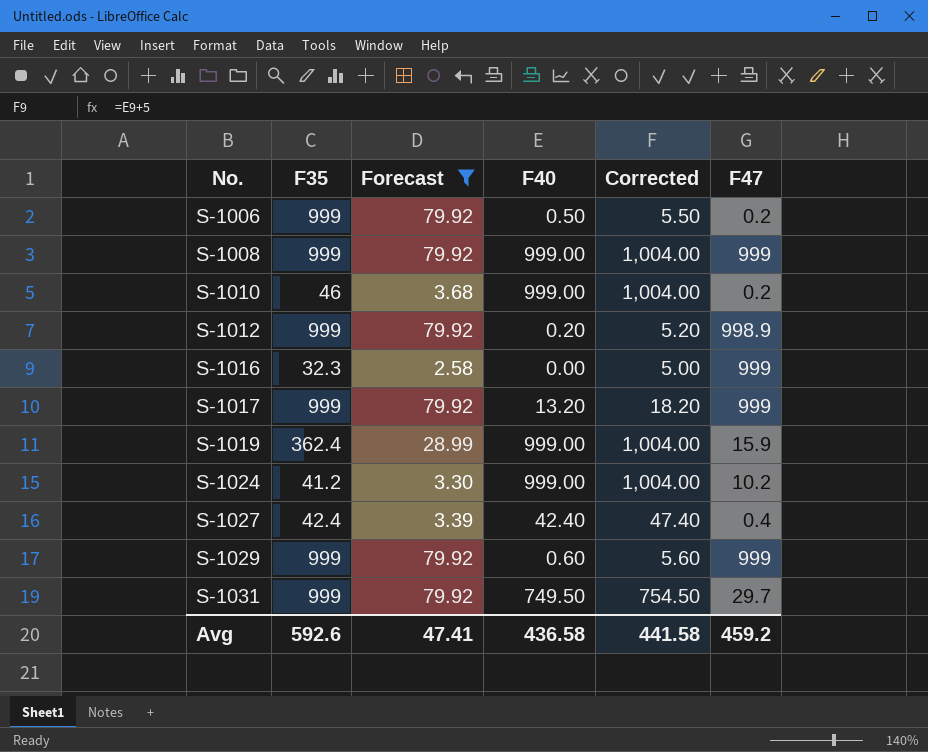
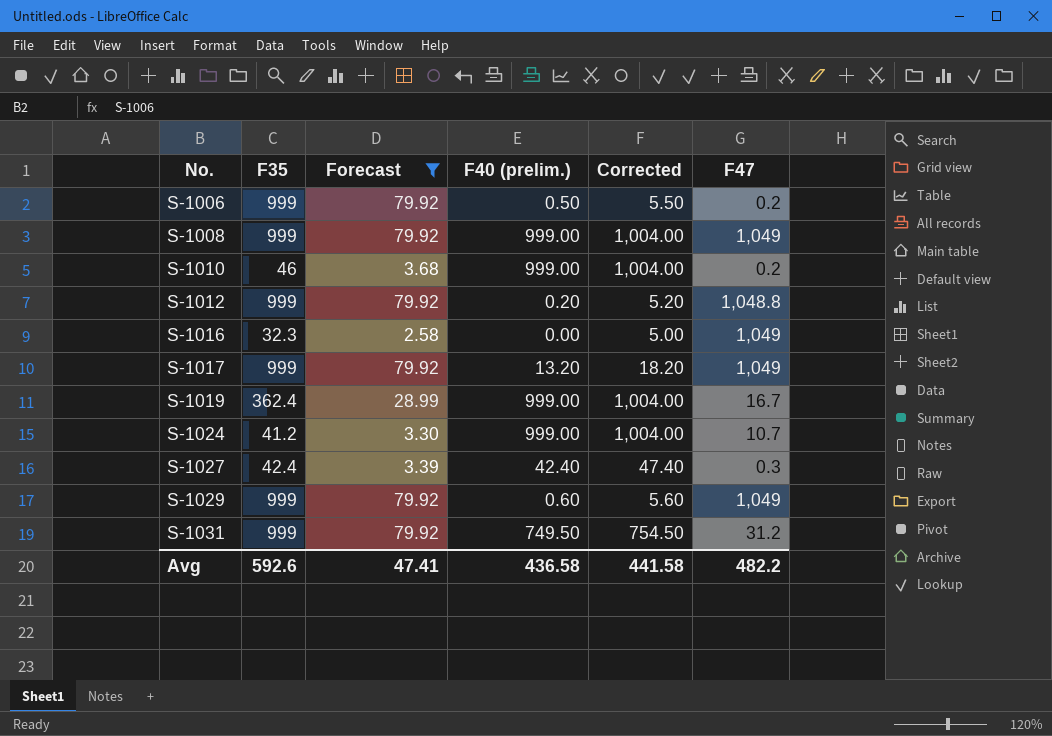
column name: F40 -> F40 (prelim.)
S-1008 | F47: 999 -> 1,049
S-1012 | F47: 998.9 -> 1,048.8
S-1016 | F47: 999 -> 1,049
S-1017 | F47: 999 -> 1,049
S-1019 | F47: 15.9 -> 16.7
S-1024 | F47: 10.2 -> 10.7
S-1027 | F47: 0.4 -> 0.3
S-1029 | F47: 999 -> 1,049
S-1031 | F47: 29.7 -> 31.2
Avg | F47: 459.2 -> 482.2

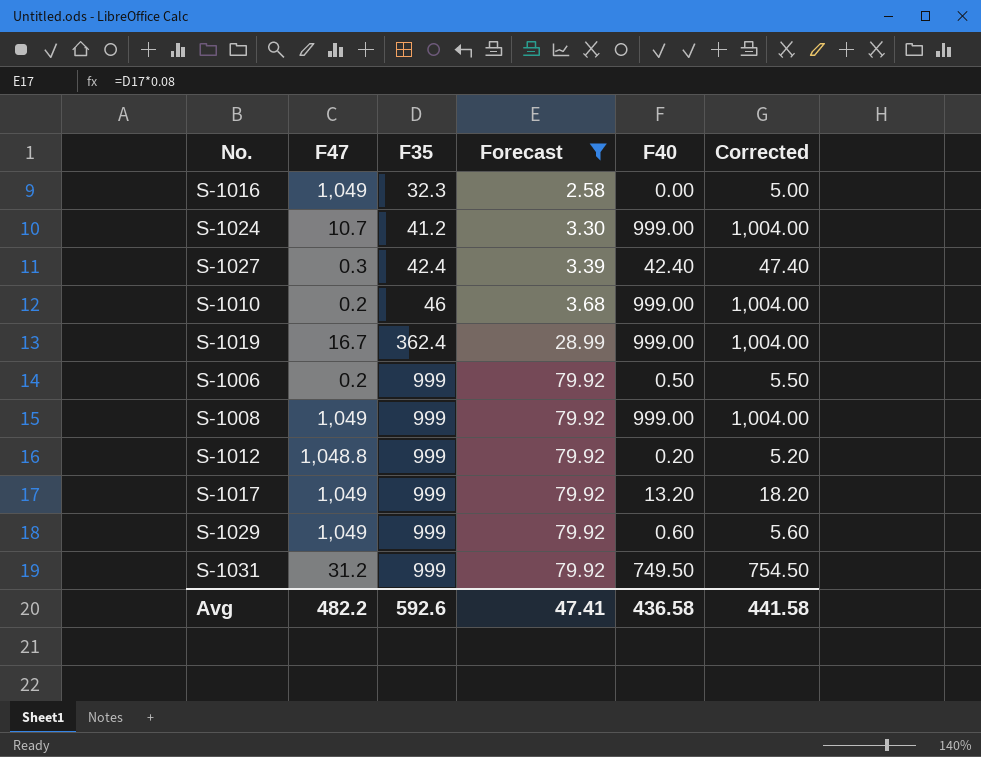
row order: No. ascending -> F35 ascending
column F47 | position: 6 -> 2
column name: F40 (prelim.) -> F40

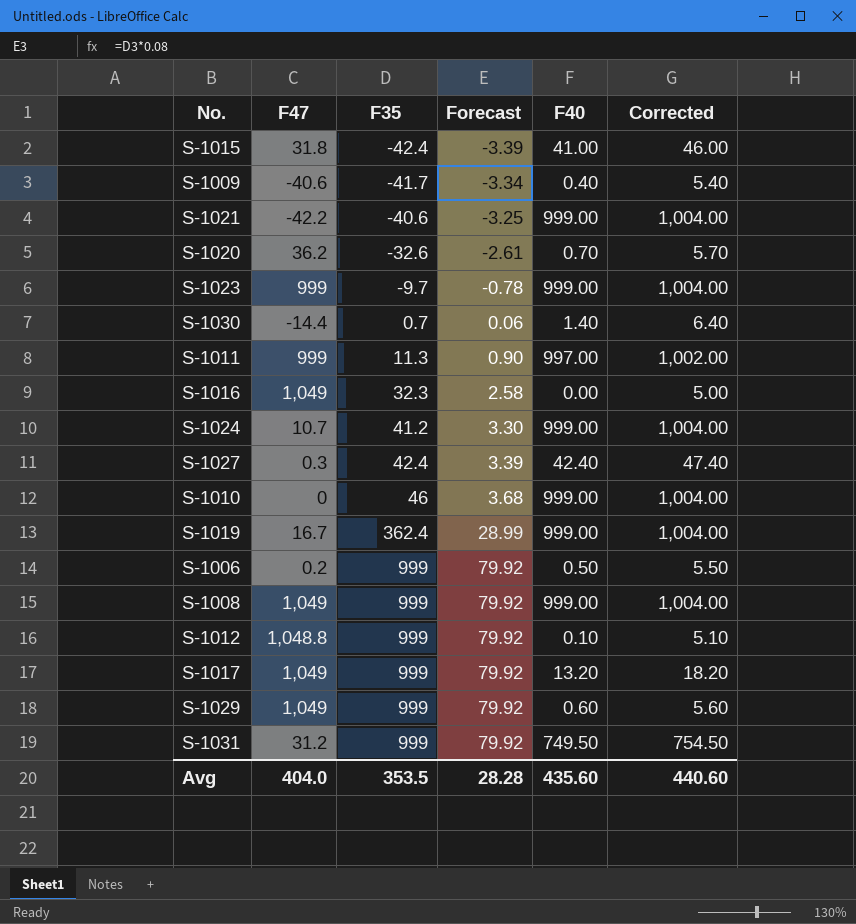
filter: Forecast >= 2.58 -> none
S-1010 | F47: 0.2 -> 0
S-1012 | F40: 0.20 -> 0.10
S-1012 | Corrected: 5.20 -> 5.10
Avg | F47: 482.2 -> 404.0
Avg | F35: 592.6 -> 353.5
Avg | Forecast: 47.41 -> 28.28
Avg | F40: 436.58 -> 435.60
Avg | Corrected: 441.58 -> 440.60

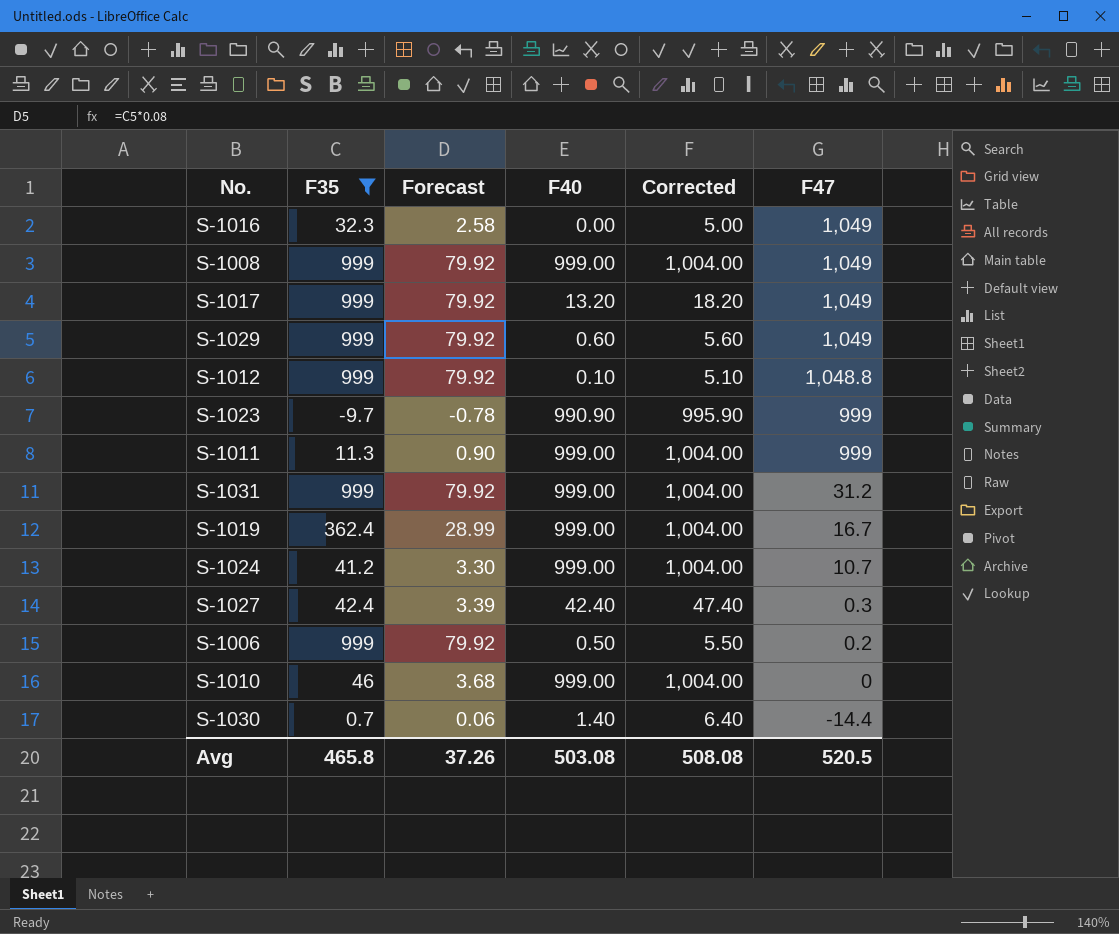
filter: none -> F35 >= -9.7
row order: F35 ascending -> F47 descending
column F47 | position: 2 -> 6
S-1023 | F40: 999.00 -> 990.90
S-1023 | Corrected: 1,004.00 -> 995.90
S-1011 | F40: 997.00 -> 999.00
S-1011 | Corrected: 1,002.00 -> 1,004.00
S-1031 | F40: 749.50 -> 999.00
S-1031 | Corrected: 754.50 -> 1,004.00
Avg | F35: 353.5 -> 465.8
Avg | Forecast: 28.28 -> 37.26
Avg | F40: 435.60 -> 503.08
Avg | Corrected: 440.60 -> 508.08
Avg | F47: 404.0 -> 520.5

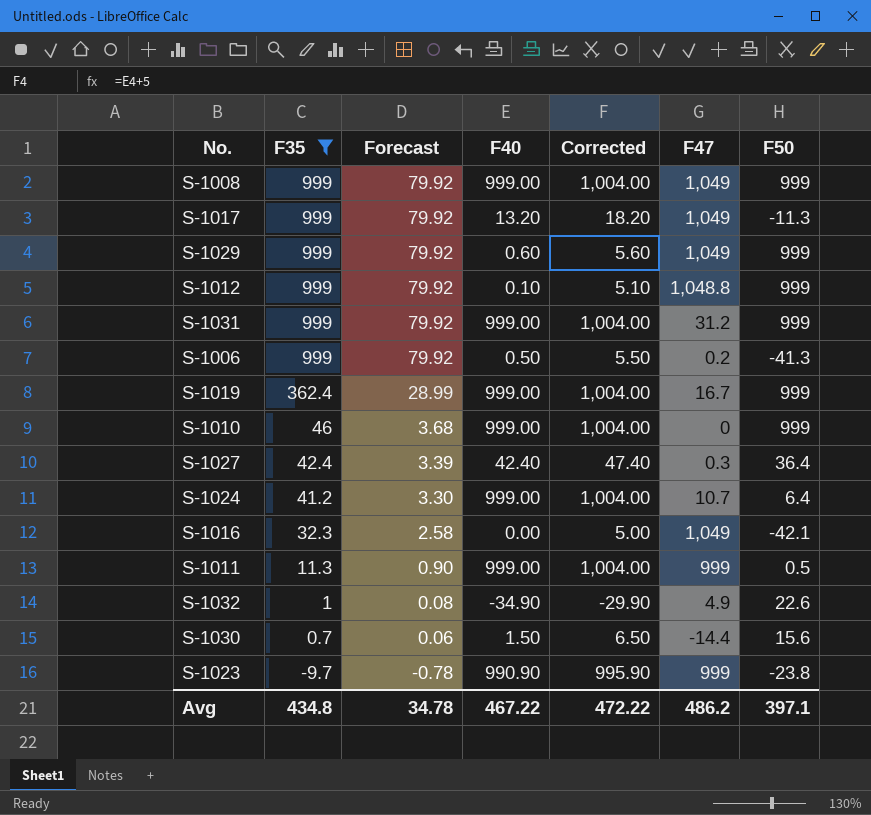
row order: F47 descending -> F35 descending
column F50 | position: none -> 7
row S-1032: none -> 1 | 0.08 | -34.90 | -29.90 | 4.9 | 22.6
S-1030 | F40: 1.40 -> 1.50
S-1030 | Corrected: 6.40 -> 6.50
Avg | F35: 465.8 -> 434.8
Avg | Forecast: 37.26 -> 34.78
Avg | F40: 503.08 -> 467.22
Avg | Corrected: 508.08 -> 472.22
Avg | F47: 520.5 -> 486.2

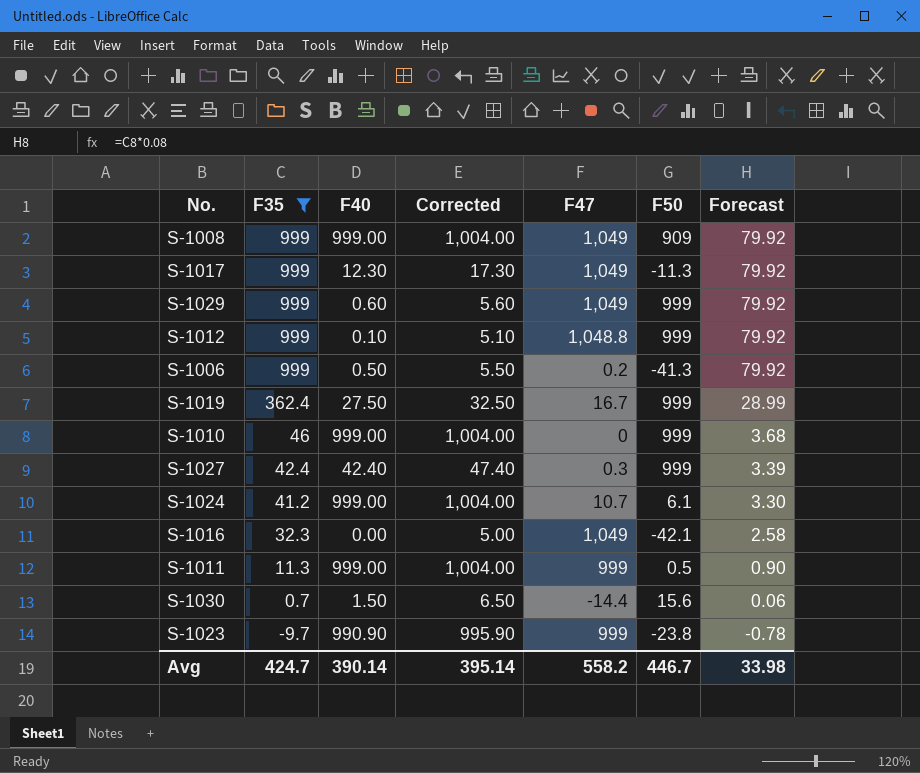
column Forecast | position: 3 -> 7
row S-1031: 999 | 79.92 | 999.00 | 1,004.00 | 31.2 | 999 -> none
row S-1032: 1 | 0.08 | -34.90 | -29.90 | 4.9 | 22.6 -> none
S-1008 | F50: 999 -> 909
S-1017 | F40: 13.20 -> 12.30
S-1017 | Corrected: 18.20 -> 17.30
S-1019 | F40: 999.00 -> 27.50
S-1019 | Corrected: 1,004.00 -> 32.50
S-1027 | F50: 36.4 -> 999
S-1024 | F50: 6.4 -> 6.1
Avg | F35: 434.8 -> 424.7
Avg | F40: 467.22 -> 390.14
Avg | Corrected: 472.22 -> 395.14
Avg | F47: 486.2 -> 558.2
Avg | F50: 397.1 -> 446.7
Avg | Forecast: 34.78 -> 33.98

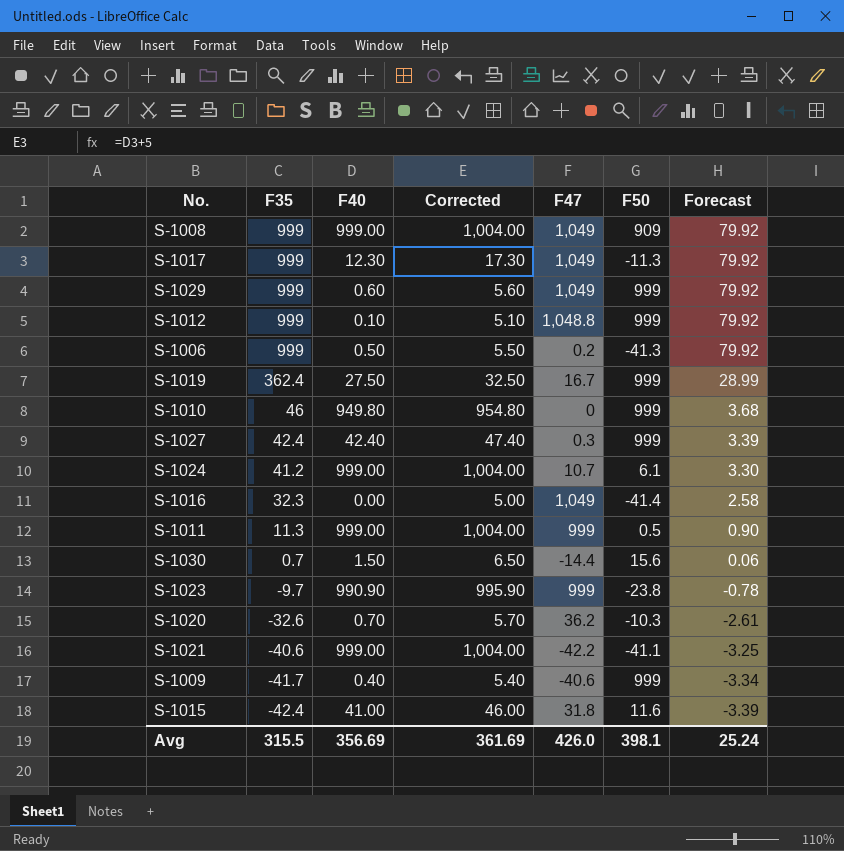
filter: F35 >= -9.7 -> none
S-1010 | F40: 999.00 -> 949.80
S-1010 | Corrected: 1,004.00 -> 954.80
S-1016 | F50: -42.1 -> -41.4
Avg | F35: 424.7 -> 315.5
Avg | F40: 390.14 -> 356.69
Avg | Corrected: 395.14 -> 361.69
Avg | F47: 558.2 -> 426.0
Avg | F50: 446.7 -> 398.1
Avg | Forecast: 33.98 -> 25.24

